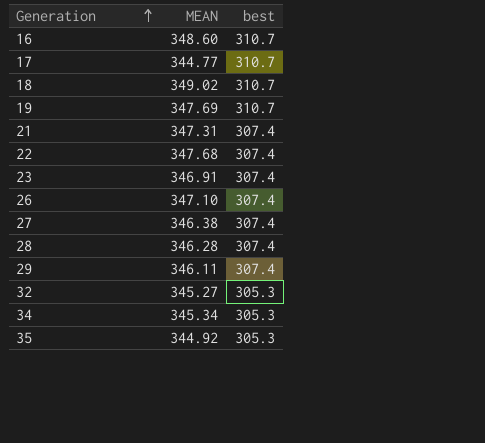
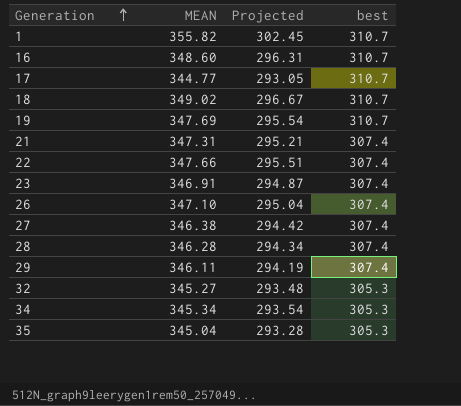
column Projected | formula: none -> [MEAN] * 0.85
row 1: none -> 355.82 | 302.45 | 310.7
22 | MEAN: 347.68 -> 347.66
35 | MEAN: 344.92 -> 345.04

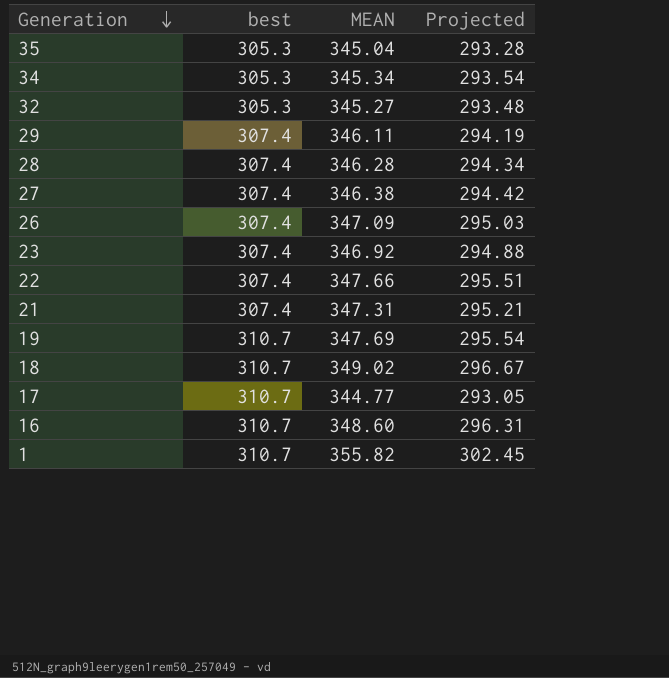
row order: Generation ascending -> Generation descending
column best | position: 4 -> 2
26 | MEAN: 347.10 -> 347.09
26 | Projected: 295.04 -> 295.03
23 | MEAN: 346.91 -> 346.92
23 | Projected: 294.87 -> 294.88

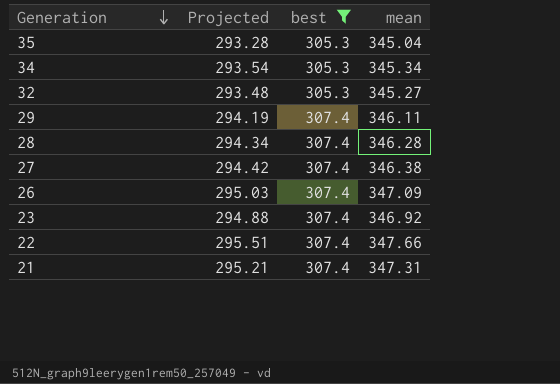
filter: none -> best != 310.7
column Projected | position: 4 -> 2
column name: MEAN -> mean

